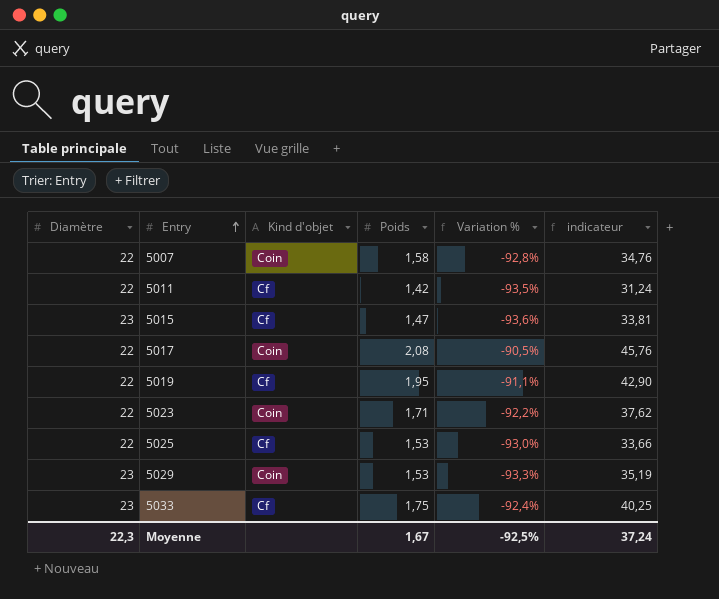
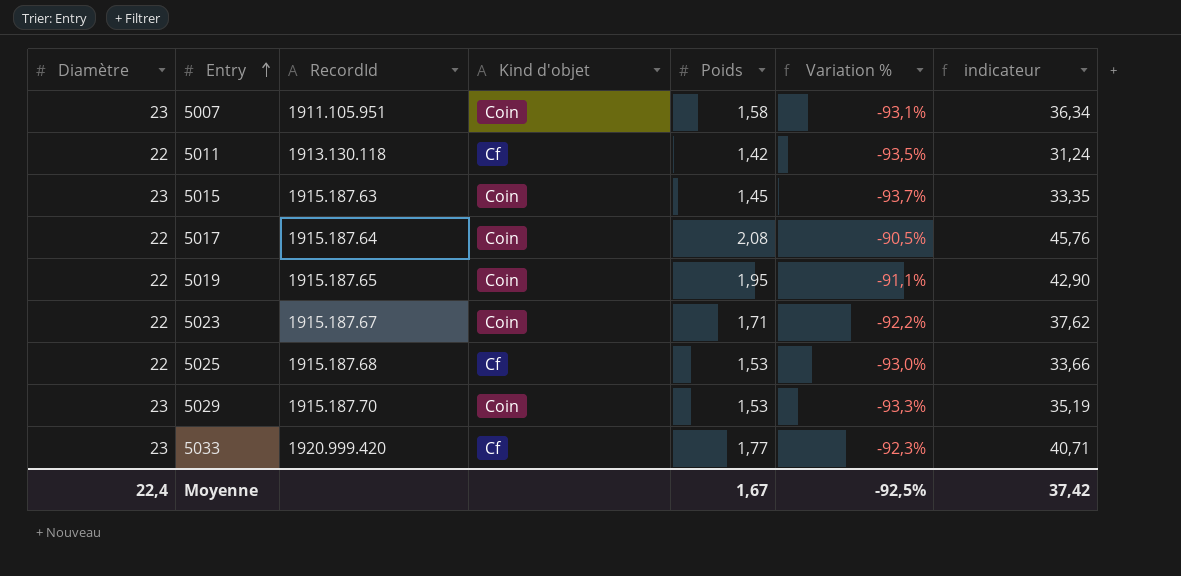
column RecordId | position: none -> 3
5007 | Diamètre: 22 -> 23
5007 | Variation %: -92,8% -> -93,1%
5007 | indicateur: 34,76 -> 36,34
5015 | Kind d'objet: Cf -> Coin
5015 | Poids: 1,47 -> 1,45
5015 | Variation %: -93,6% -> -93,7%
5015 | indicateur: 33,81 -> 33,35
5019 | Kind d'objet: Cf -> Coin
5033 | Poids: 1,75 -> 1,77
5033 | Variation %: -92,4% -> -92,3%
5033 | indicateur: 40,25 -> 40,71
Moyenne | Diamètre: 22,3 -> 22,4
Moyenne | indicateur: 37,24 -> 37,42

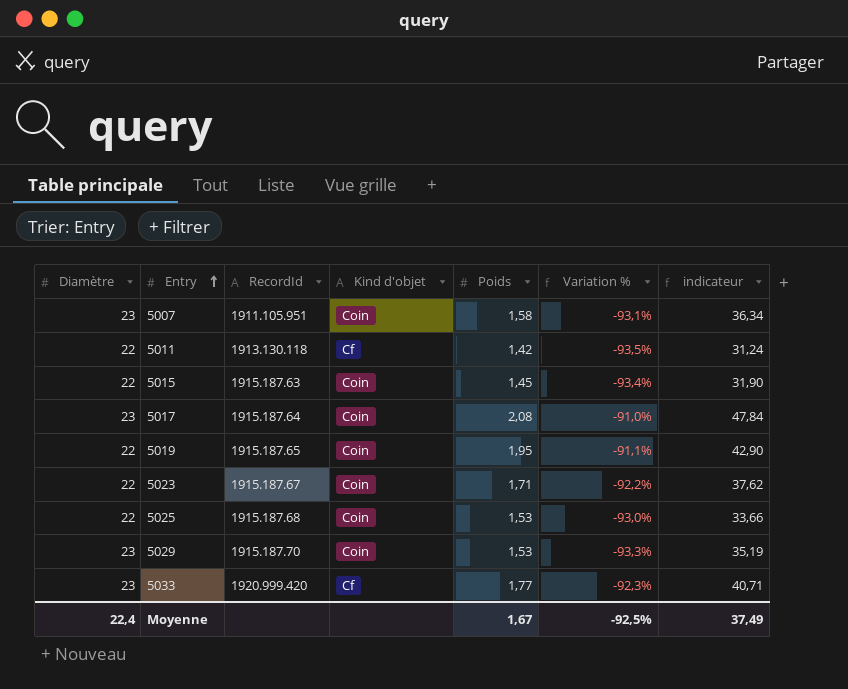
5015 | Diamètre: 23 -> 22
5015 | Variation %: -93,7% -> -93,4%
5015 | indicateur: 33,35 -> 31,90
5017 | Diamètre: 22 -> 23
5017 | Variation %: -90,5% -> -91,0%
5017 | indicateur: 45,76 -> 47,84
5025 | Kind d'objet: Cf -> Coin
Moyenne | indicateur: 37,42 -> 37,49

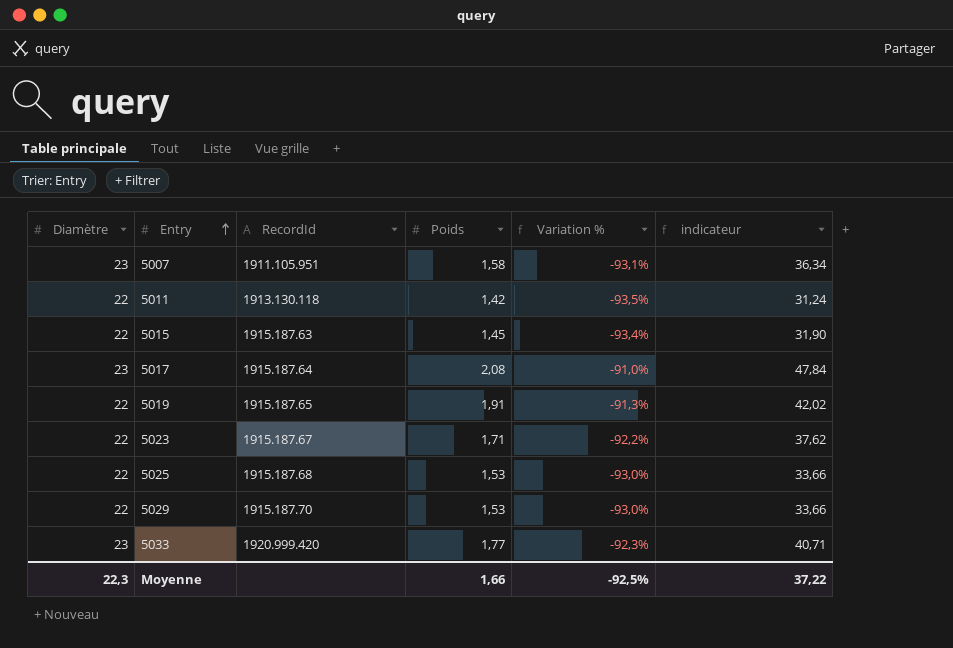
column Kind d'objet | position: 4 -> none
5019 | Poids: 1,95 -> 1,91
5019 | Variation %: -91,1% -> -91,3%
5019 | indicateur: 42,90 -> 42,02
5029 | Diamètre: 23 -> 22
5029 | Variation %: -93,3% -> -93,0%
5029 | indicateur: 35,19 -> 33,66
Moyenne | Diamètre: 22,4 -> 22,3
Moyenne | Poids: 1,67 -> 1,66
Moyenne | indicateur: 37,49 -> 37,22

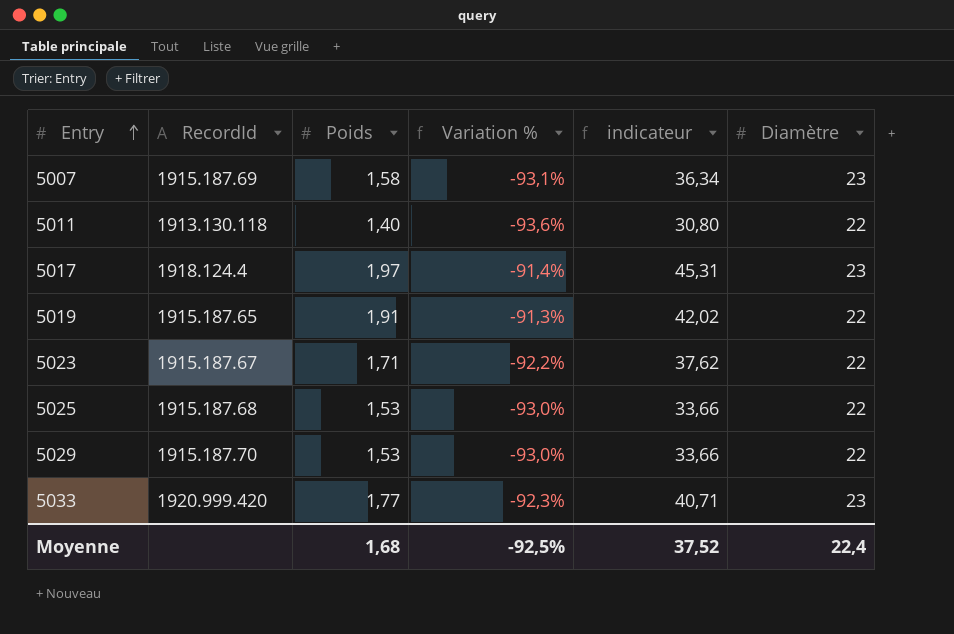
column Diamètre | position: 1 -> 6
row 5015: 22 | 1915.187.63 | 1,45 | -93,4% | 31,90 -> none
5007 | RecordId: 1911.105.951 -> 1915.187.69
5011 | Poids: 1,42 -> 1,40
5011 | Variation %: -93,5% -> -93,6%
5011 | indicateur: 31,24 -> 30,80
5017 | RecordId: 1915.187.64 -> 1918.124.4
5017 | Poids: 2,08 -> 1,97
5017 | Variation %: -91,0% -> -91,4%
5017 | indicateur: 47,84 -> 45,31
Moyenne | Poids: 1,66 -> 1,68
Moyenne | indicateur: 37,22 -> 37,52
Moyenne | Diamètre: 22,3 -> 22,4

